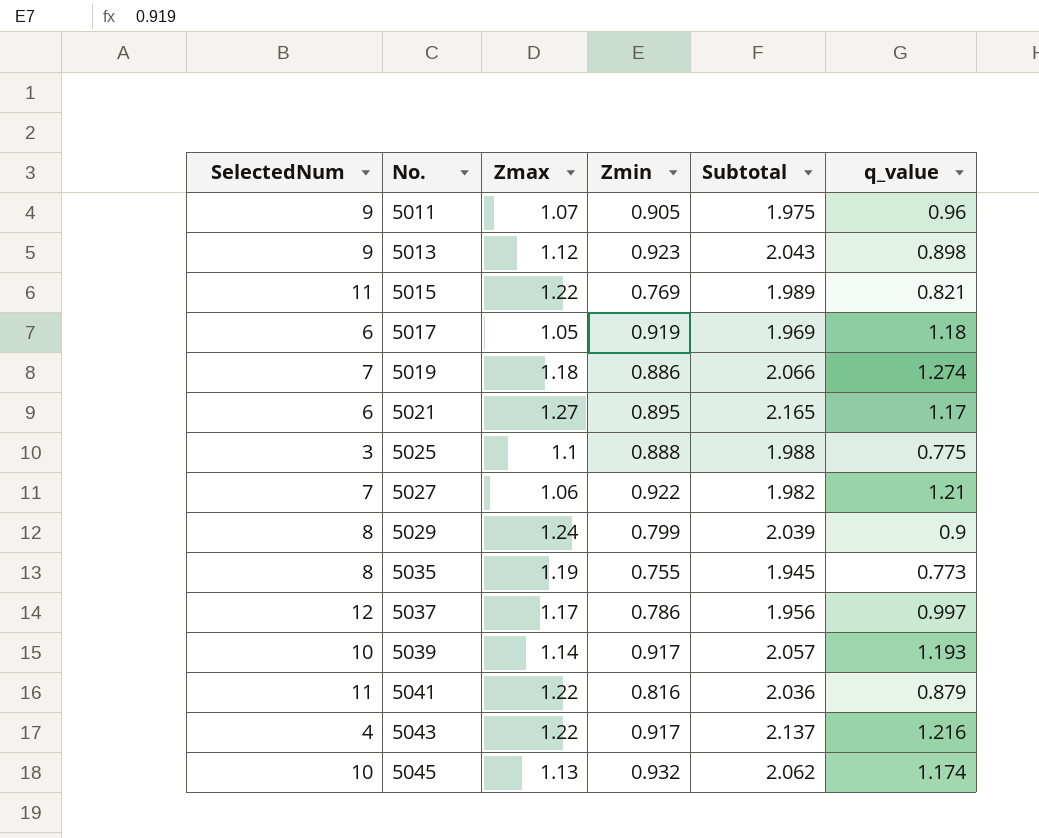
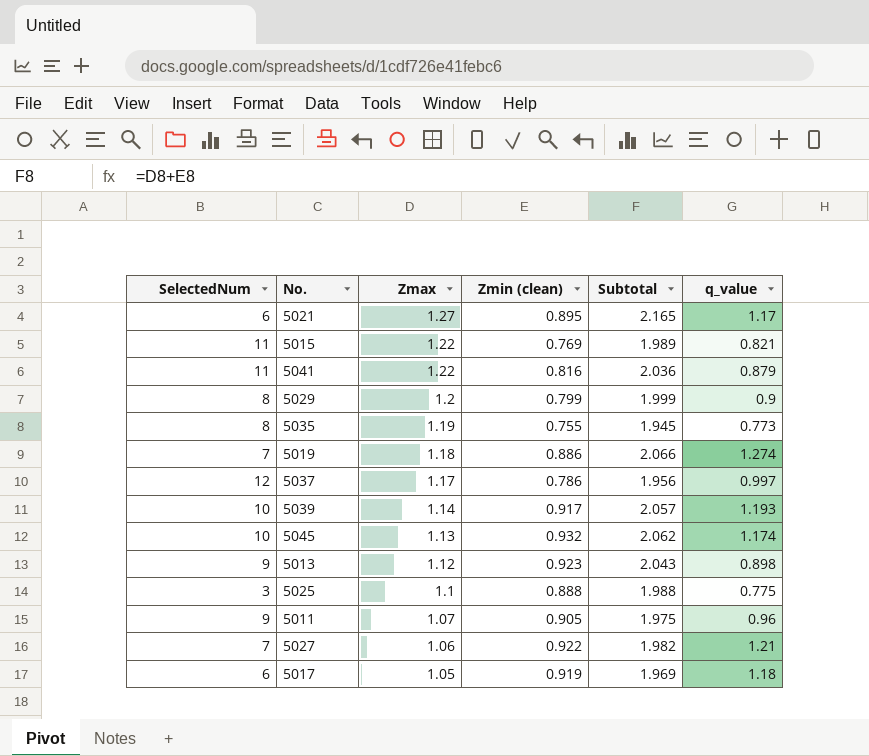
row order: No. ascending -> Zmax descending
column name: Zmin -> Zmin (clean)
row 5043: 4 | 1.22 | 0.917 | 2.137 | 1.216 -> none
5029 | Zmax: 1.24 -> 1.2
5029 | Subtotal: 2.039 -> 1.999

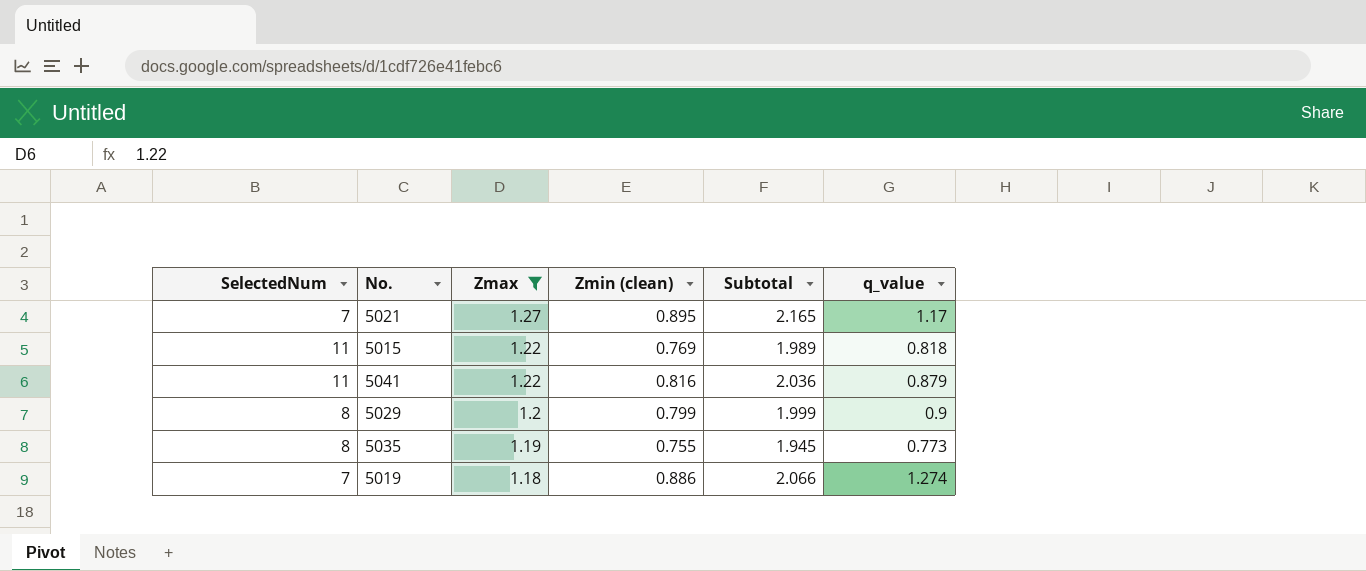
filter: none -> Zmax >= 1.18
5021 | SelectedNum: 6 -> 7
5015 | q_value: 0.821 -> 0.818

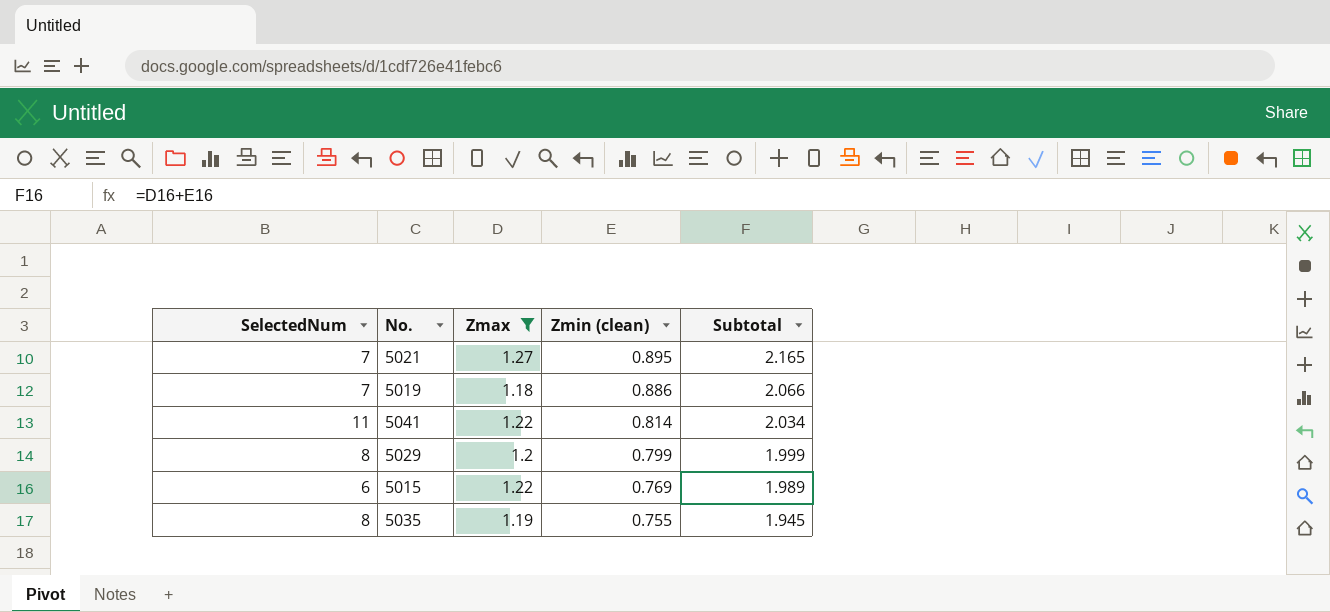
row order: Zmax descending -> Zmin (clean) descending
column q_value | position: 6 -> none
5041 | Zmin (clean): 0.816 -> 0.814
5041 | Subtotal: 2.036 -> 2.034
5015 | SelectedNum: 11 -> 6

